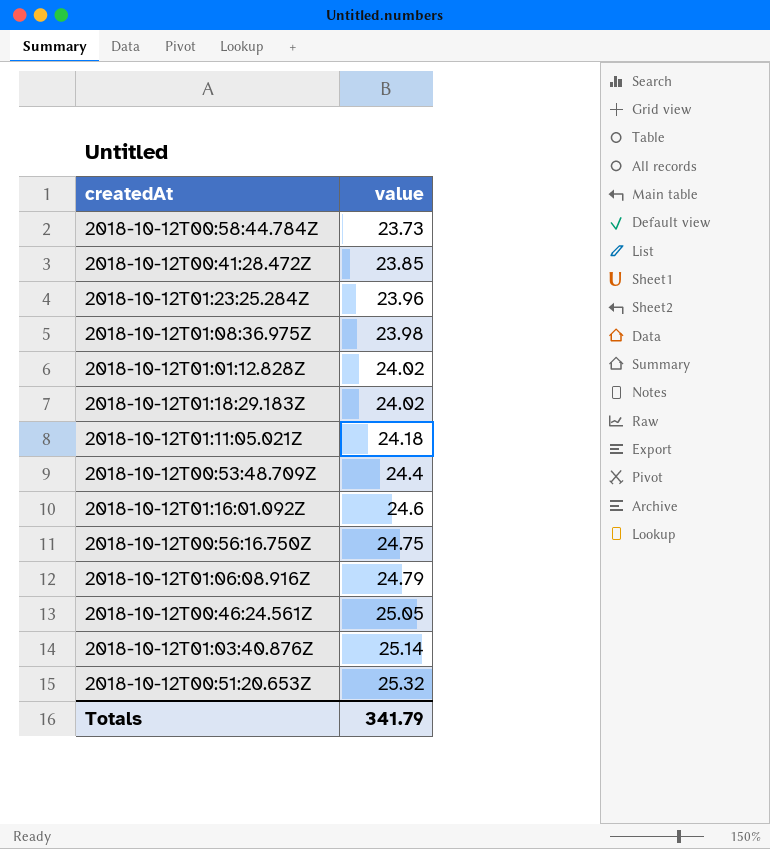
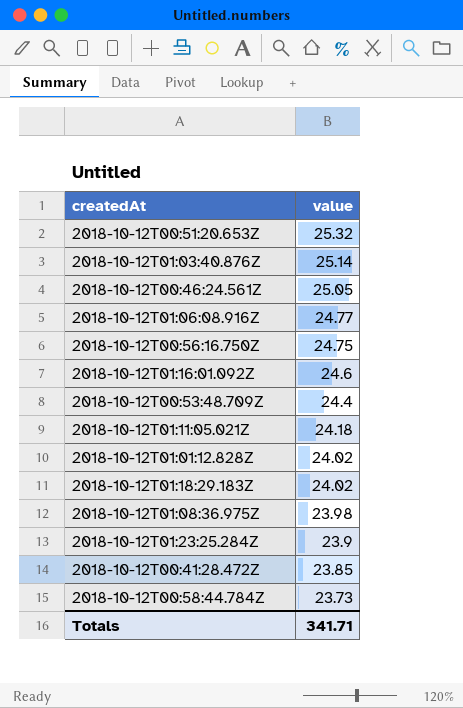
row order: value ascending -> value descending
2018-10-12T01:06:08.916Z | value: 24.79 -> 24.77
2018-10-12T01:23:25.284Z | value: 23.96 -> 23.9
Totals | value: 341.79 -> 341.71

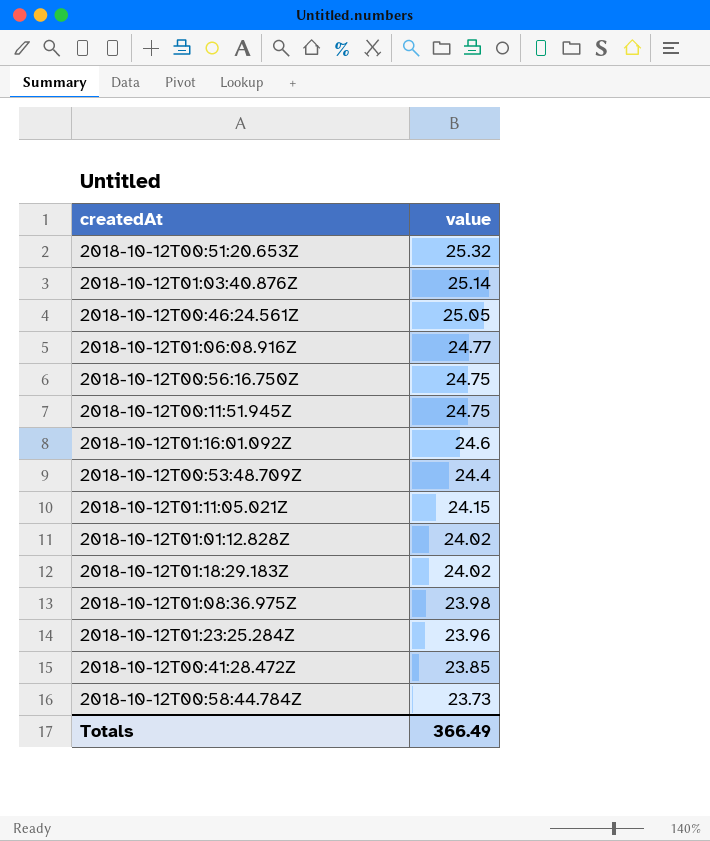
row 2018-10-12T00:11:51.945Z: none -> 24.75
2018-10-12T01:11:05.021Z | value: 24.18 -> 24.15
2018-10-12T01:23:25.284Z | value: 23.9 -> 23.96
Totals | value: 341.71 -> 366.49

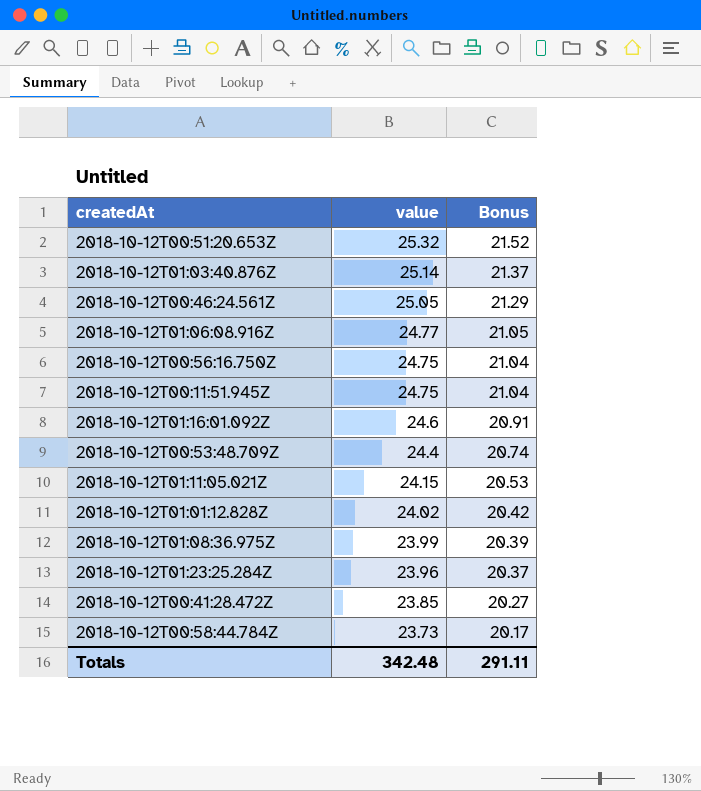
column Bonus | formula: none -> [value] * 0.85
row 2018-10-12T01:18:29.183Z: 24.02 -> none
2018-10-12T01:08:36.975Z | value: 23.98 -> 23.99
Totals | value: 366.49 -> 342.48

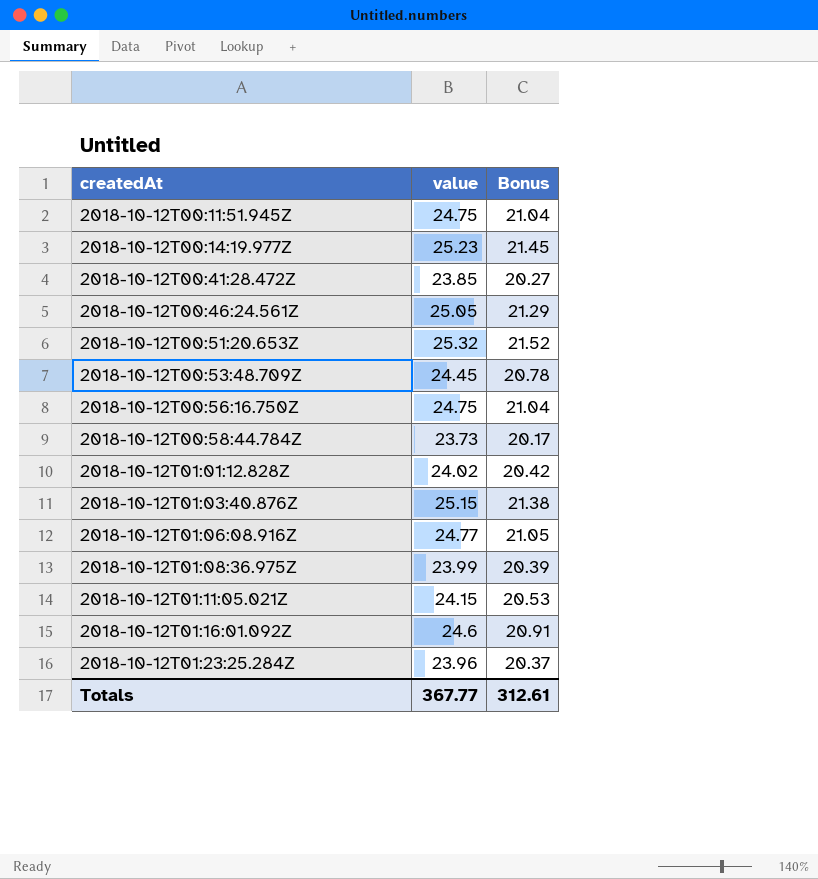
row order: value descending -> createdAt ascending
row 2018-10-12T00:14:19.977Z: none -> 25.23 | 21.45
2018-10-12T00:53:48.709Z | value: 24.4 -> 24.45
2018-10-12T00:53:48.709Z | Bonus: 20.74 -> 20.78
2018-10-12T01:03:40.876Z | value: 25.14 -> 25.15
2018-10-12T01:03:40.876Z | Bonus: 21.37 -> 21.38
Totals | value: 342.48 -> 367.77
Totals | Bonus: 291.11 -> 312.61

